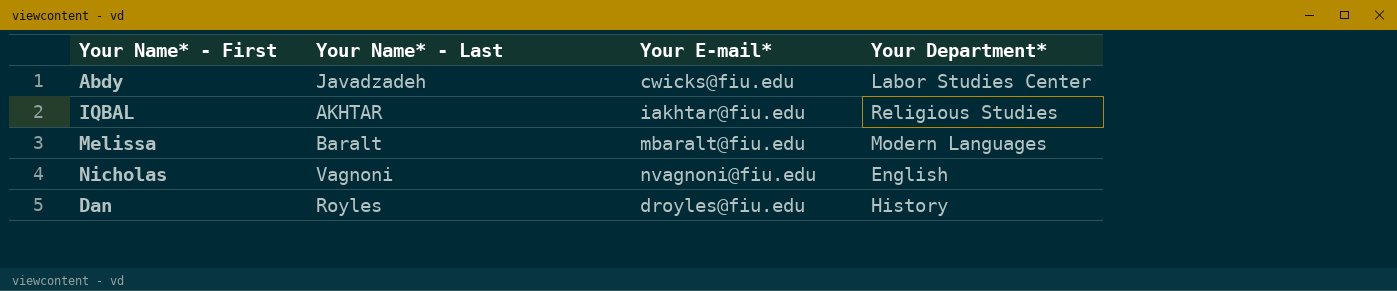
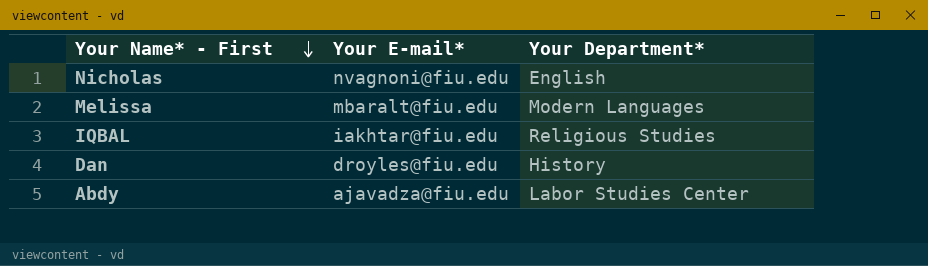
row order: none -> Your Name* - First descending
column Your Name* - Last | position: 2 -> none
Abdy | Your E-mail*: cwicks@fiu.edu -> ajavadza@fiu.edu

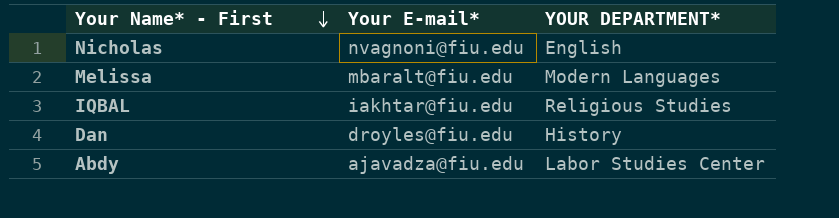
column name: Your Department* -> YOUR DEPARTMENT*

